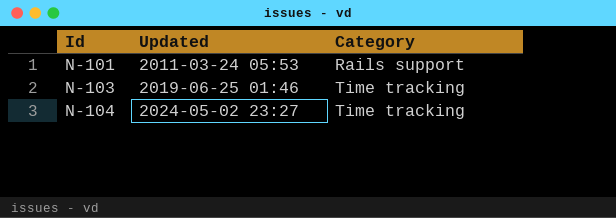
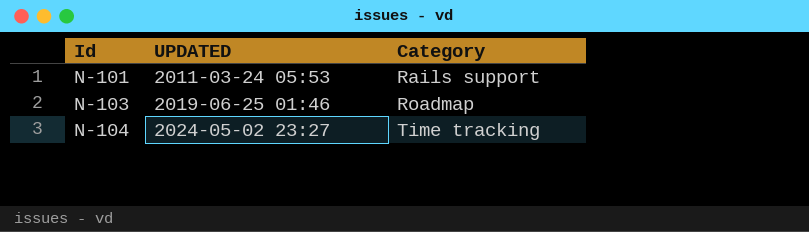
column name: Updated -> UPDATED
N-103 | Category: Time tracking -> Roadmap

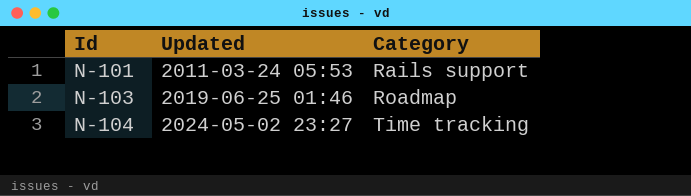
column name: UPDATED -> Updated

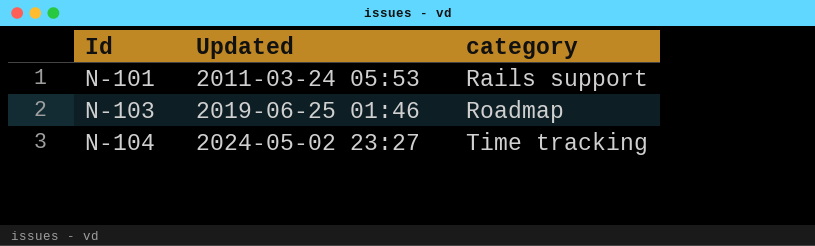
column name: Category -> category

